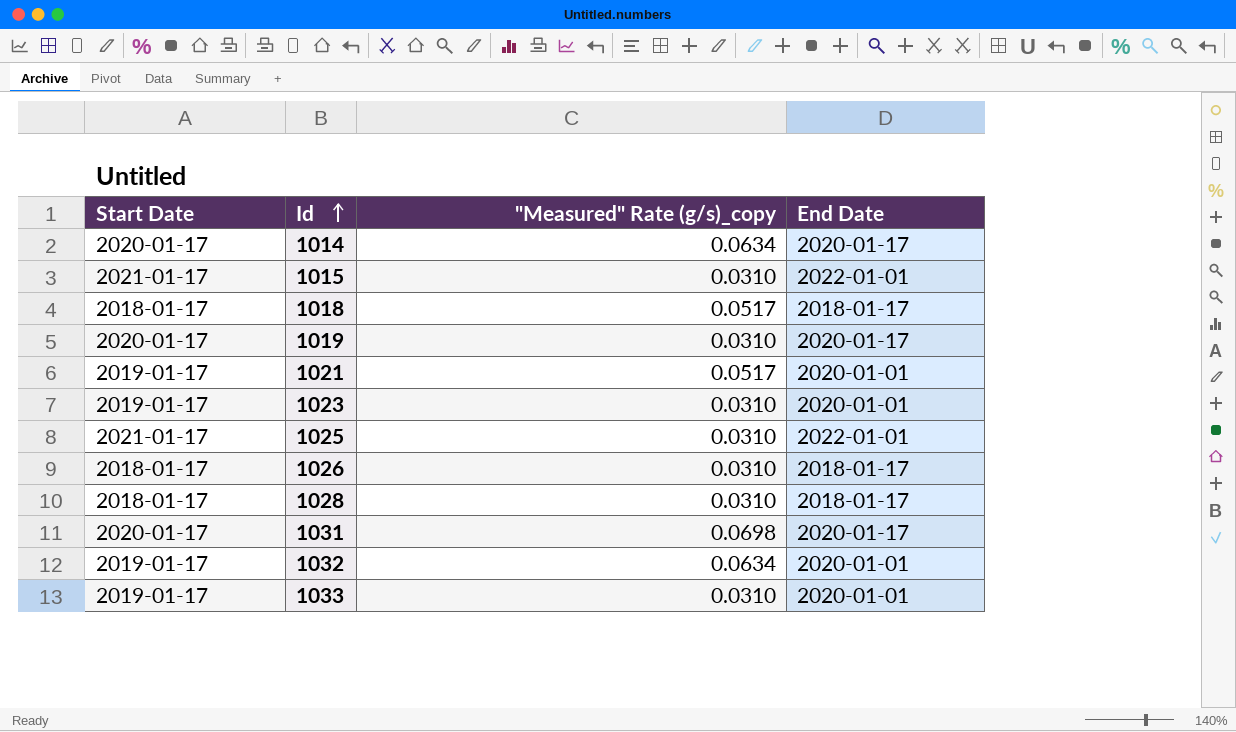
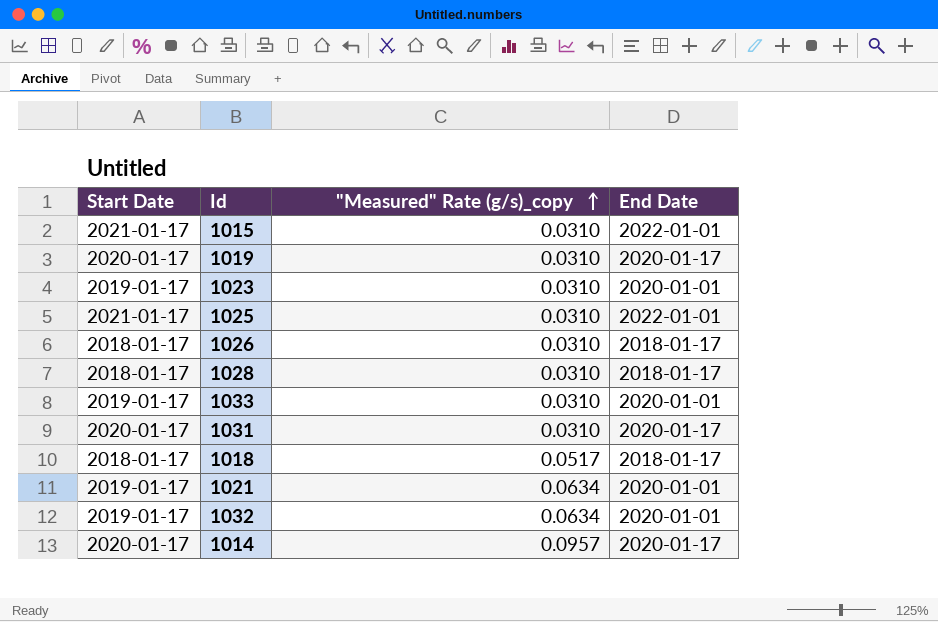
row order: Id ascending -> "Measured" Rate (g/s)_copy ascending
1031 | "Measured" Rate (g/s)_copy: 0.0698 -> 0.0310
1021 | "Measured" Rate (g/s)_copy: 0.0517 -> 0.0634
1014 | "Measured" Rate (g/s)_copy: 0.0634 -> 0.0957

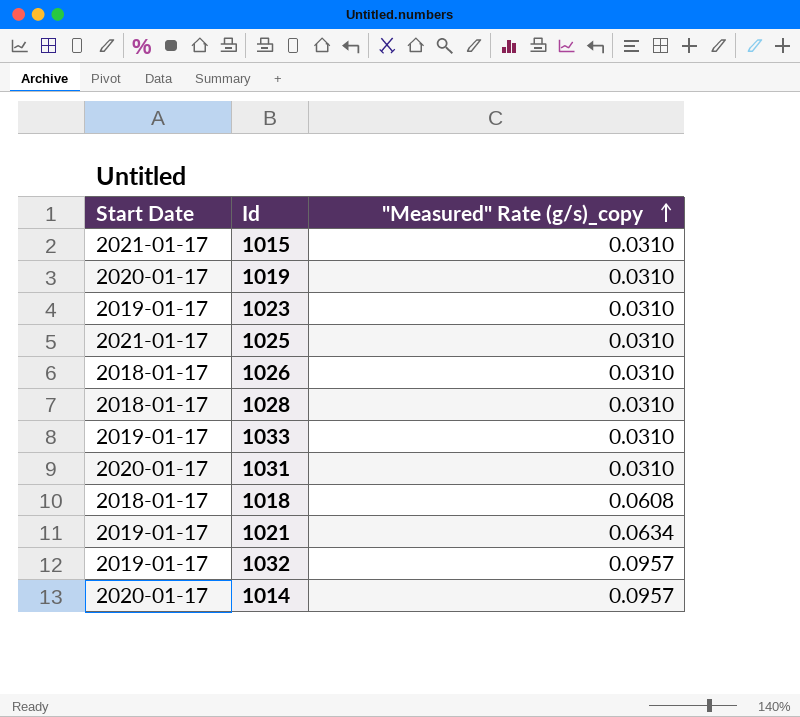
column End Date | position: 4 -> none
1018 | "Measured" Rate (g/s)_copy: 0.0517 -> 0.0608
1032 | "Measured" Rate (g/s)_copy: 0.0634 -> 0.0957

